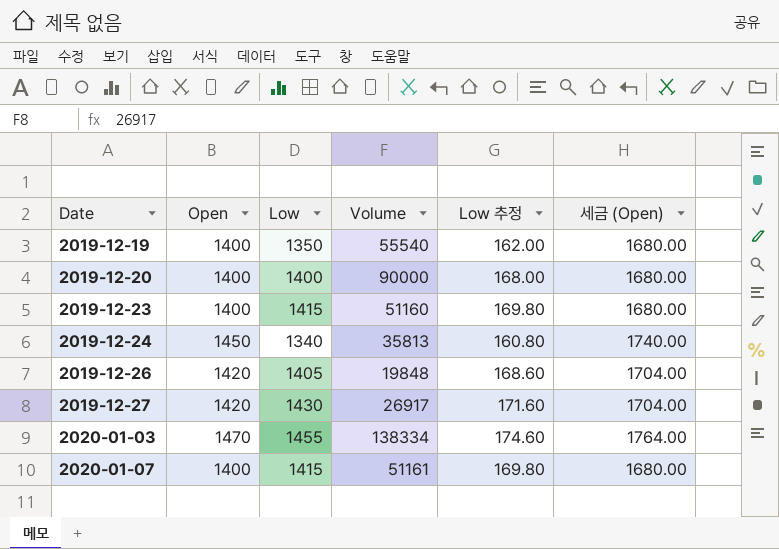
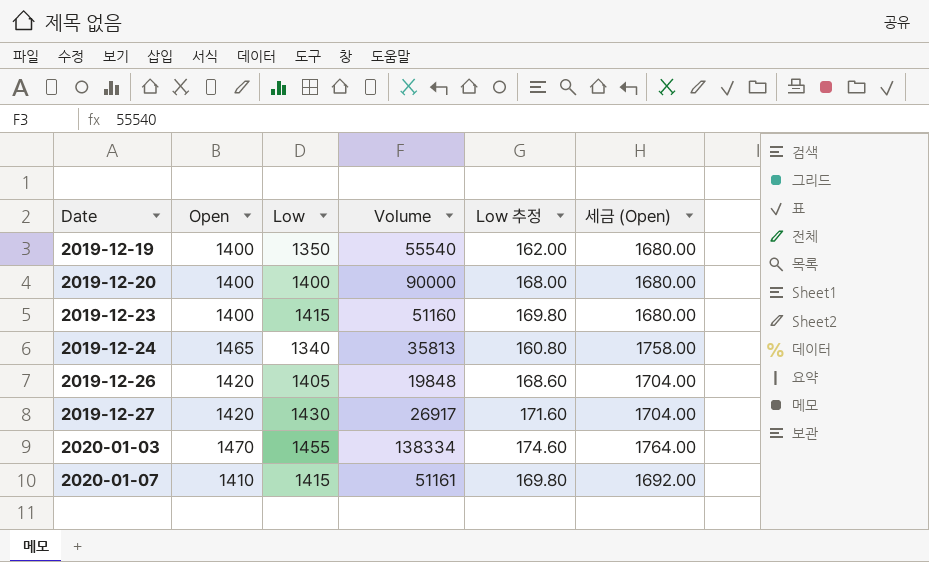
2019-12-24 | Open: 1450 -> 1465
2019-12-24 | 세금 (Open): 1740.00 -> 1758.00
2020-01-07 | Open: 1400 -> 1410
2020-01-07 | 세금 (Open): 1680.00 -> 1692.00

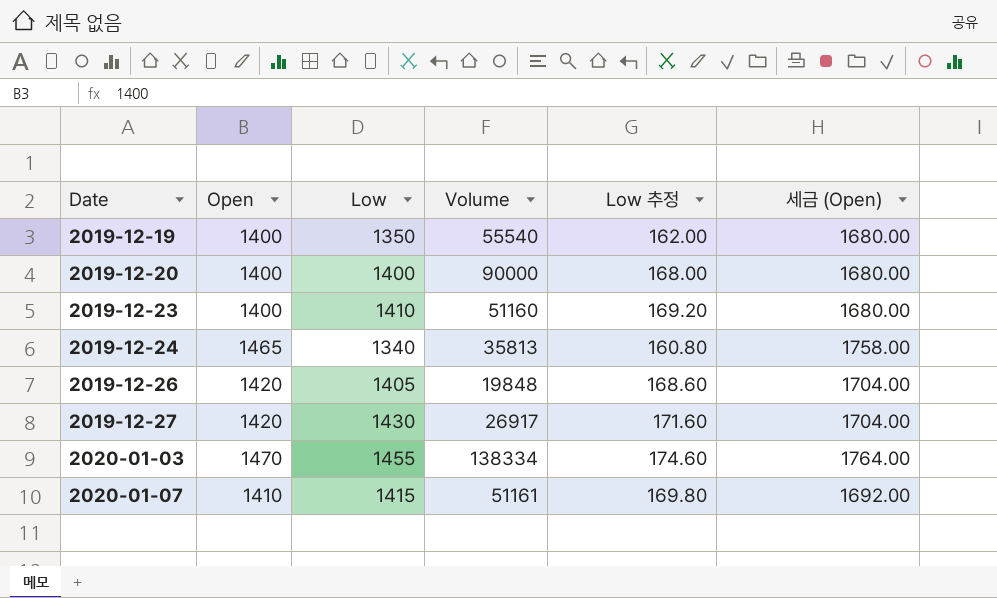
2019-12-23 | Low: 1415 -> 1410
2019-12-23 | Low 추정: 169.80 -> 169.20

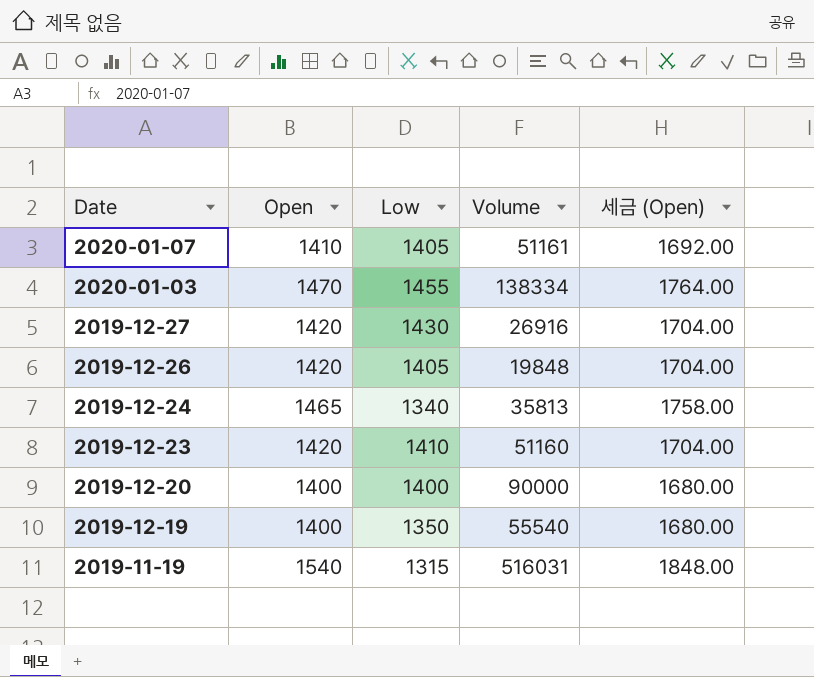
row order: Date ascending -> Date descending
column Low 추정 | formula: [Low] * 0.12 -> none
2020-01-07 | Low: 1415 -> 1405
2019-12-27 | Volume: 26917 -> 26916
2019-12-23 | Open: 1400 -> 1420
2019-12-23 | 세금 (Open): 1680.00 -> 1704.00
row 2019-11-19: none -> 1540 | 1315 | 516031 | 1848.00

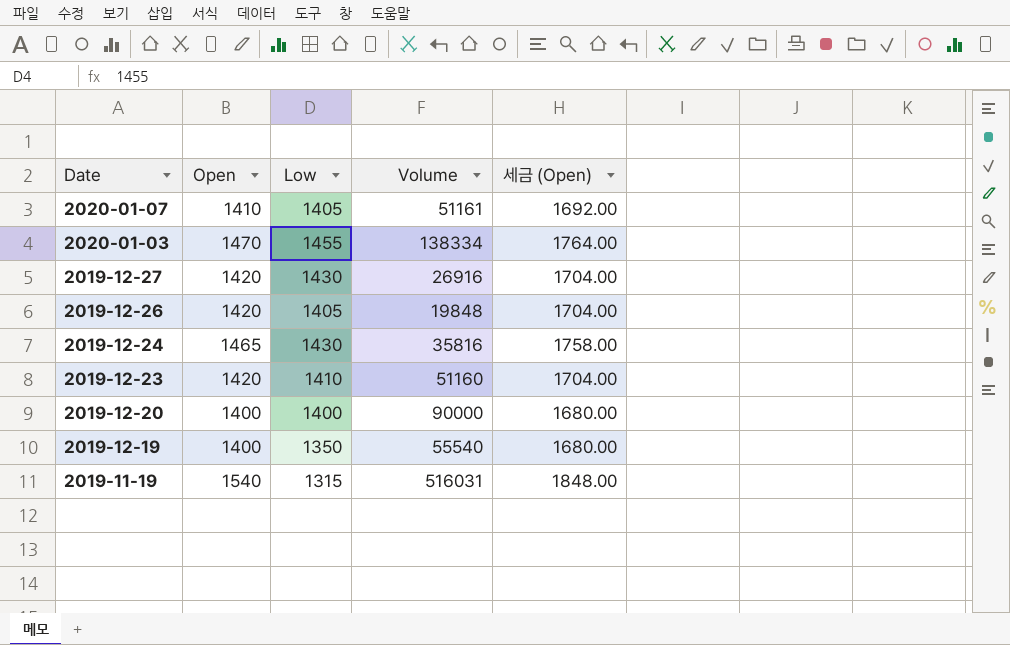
2019-12-24 | Low: 1340 -> 1430
2019-12-24 | Volume: 35813 -> 35816

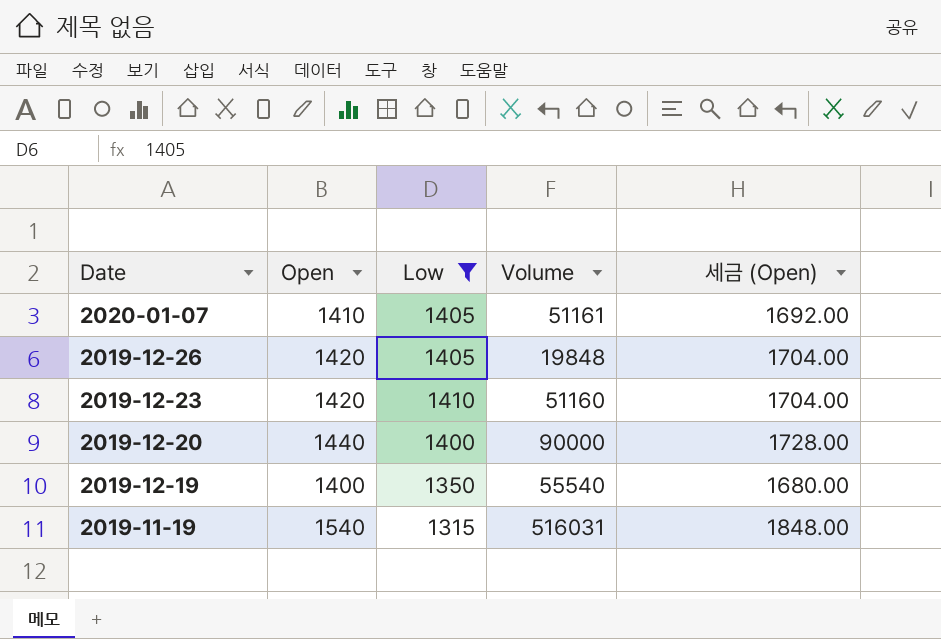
filter: none -> Low <= 1410
2019-12-20 | Open: 1400 -> 1440
2019-12-20 | 세금 (Open): 1680.00 -> 1728.00

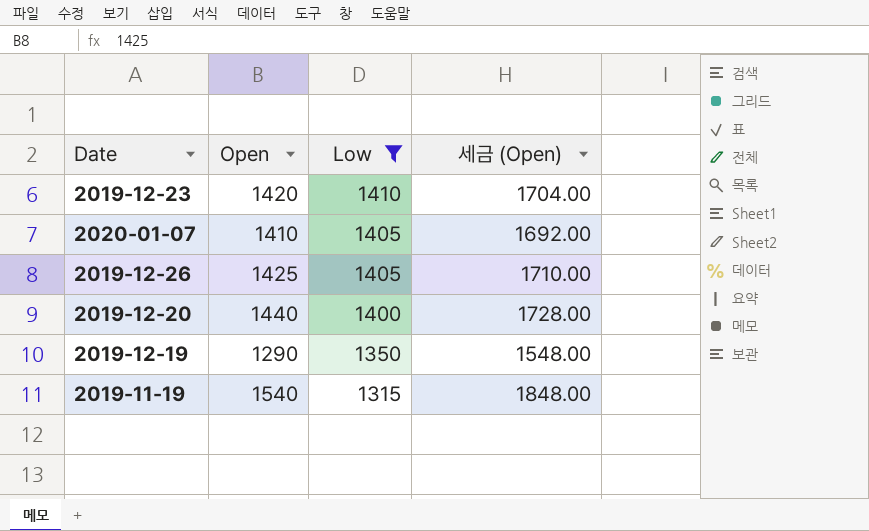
row order: Date descending -> Low descending
column Volume | position: 4 -> none
2019-12-26 | Open: 1420 -> 1425
2019-12-26 | 세금 (Open): 1704.00 -> 1710.00
2019-12-19 | Open: 1400 -> 1290
2019-12-19 | 세금 (Open): 1680.00 -> 1548.00

